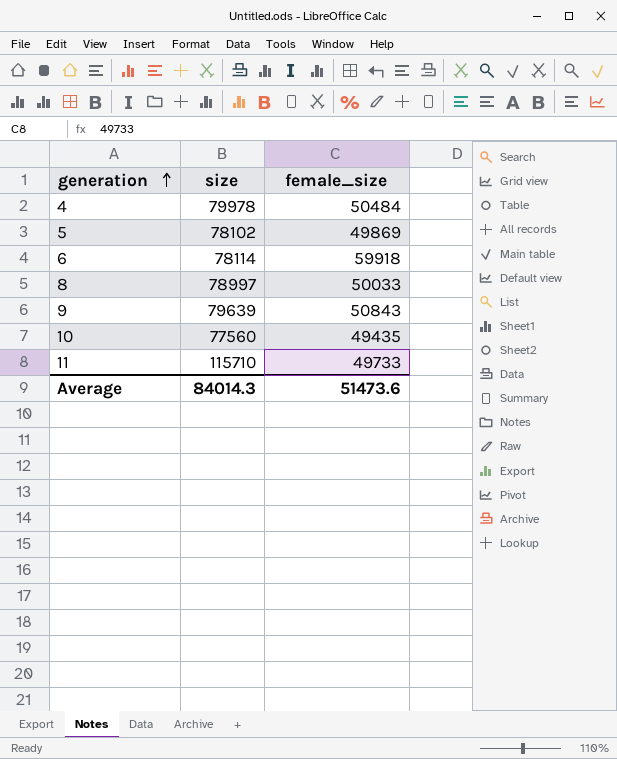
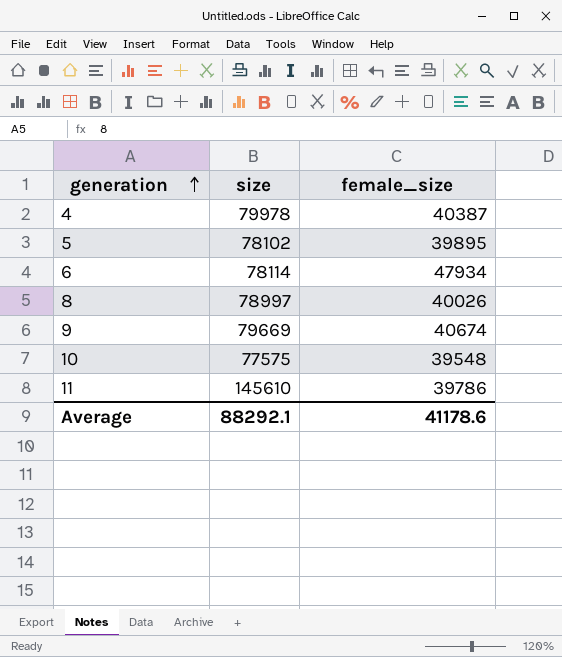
4 | female_size: 50484 -> 40387
5 | female_size: 49869 -> 39895
6 | female_size: 59918 -> 47934
8 | female_size: 50033 -> 40026
9 | size: 79639 -> 79669
9 | female_size: 50843 -> 40674
10 | size: 77560 -> 77575
10 | female_size: 49435 -> 39548
11 | size: 115710 -> 145610
11 | female_size: 49733 -> 39786
Average | size: 84014.3 -> 88292.1
Average | female_size: 51473.6 -> 41178.6

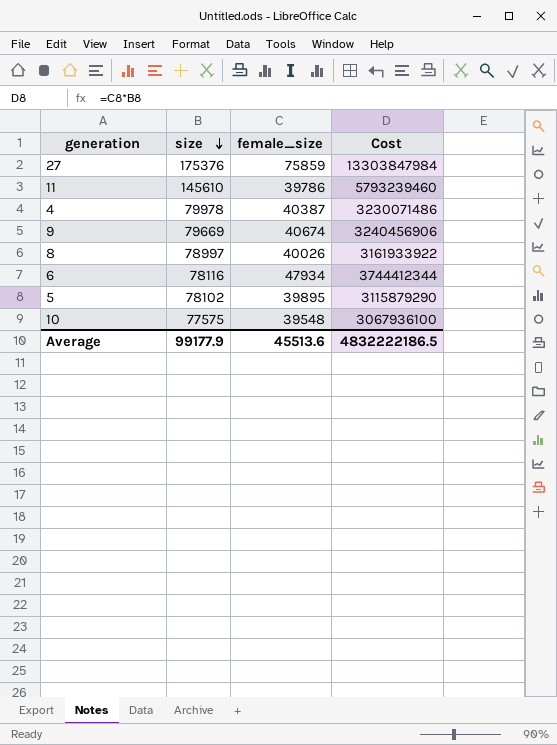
row order: generation ascending -> size descending
column Cost | formula: none -> [size] * [female_size]
row 27: none -> 175376 | 75859 | 13303847984
6 | size: 78114 -> 78116
Average | size: 88292.1 -> 99177.9
Average | female_size: 41178.6 -> 45513.6

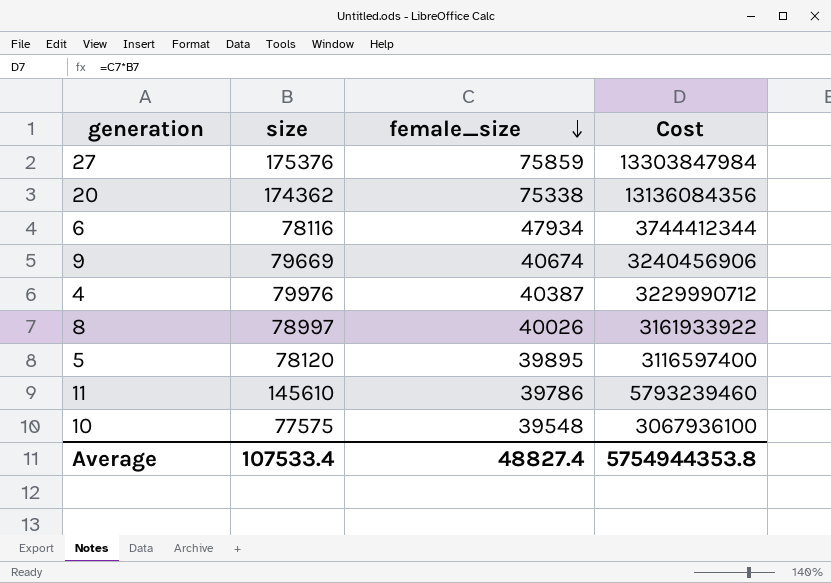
row order: size descending -> female_size descending
row 20: none -> 174362 | 75338 | 13136084356
4 | size: 79978 -> 79976
4 | Cost: 3230071486 -> 3229990712
5 | size: 78102 -> 78120
5 | Cost: 3115879290 -> 3116597400
Average | size: 99177.9 -> 107533.4
Average | female_size: 45513.6 -> 48827.4
Average | Cost: 4832222186.5 -> 5754944353.8

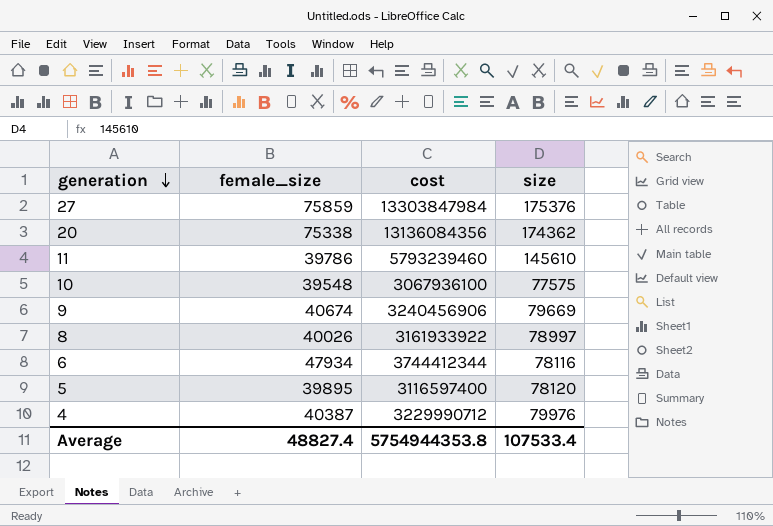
row order: female_size descending -> generation descending
column name: Cost -> cost
column size | position: 2 -> 4

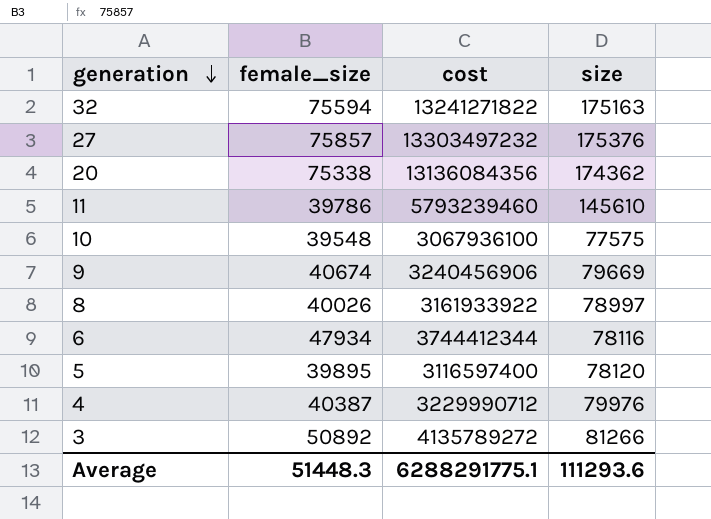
row 32: none -> 75594 | 13241271822 | 175163
27 | female_size: 75859 -> 75857
27 | cost: 13303847984 -> 13303497232
row 3: none -> 50892 | 4135789272 | 81266
Average | female_size: 48827.4 -> 51448.3
Average | cost: 5754944353.8 -> 6288291775.1
Average | size: 107533.4 -> 111293.6

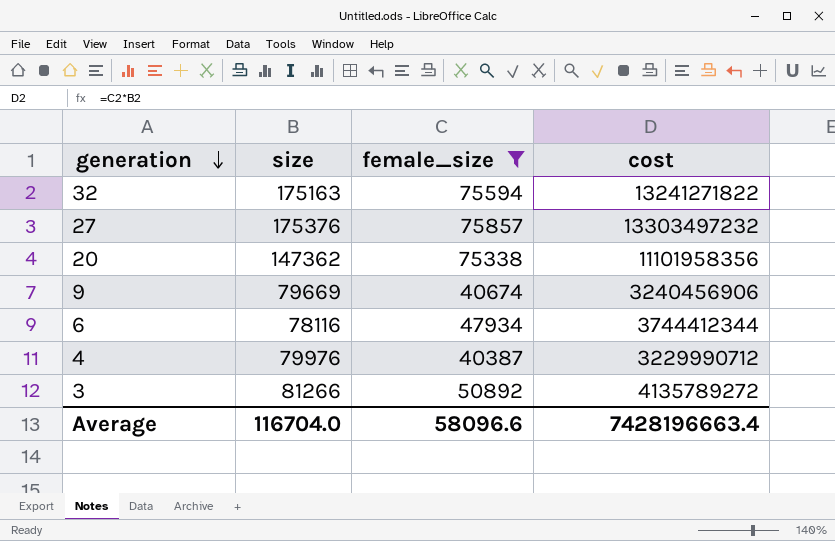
filter: none -> female_size >= 40387
column size | position: 4 -> 2
20 | size: 174362 -> 147362
20 | cost: 13136084356 -> 11101958356
Average | size: 111293.6 -> 116704.0
Average | female_size: 51448.3 -> 58096.6
Average | cost: 6288291775.1 -> 7428196663.4

